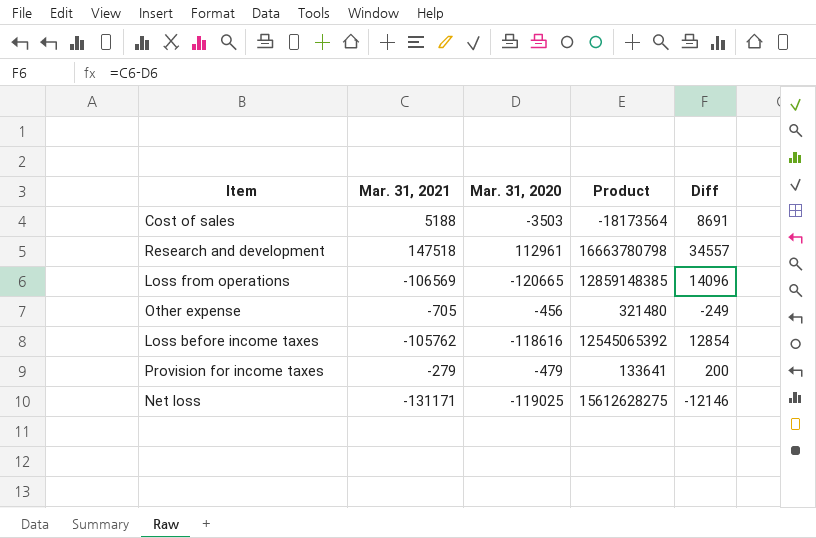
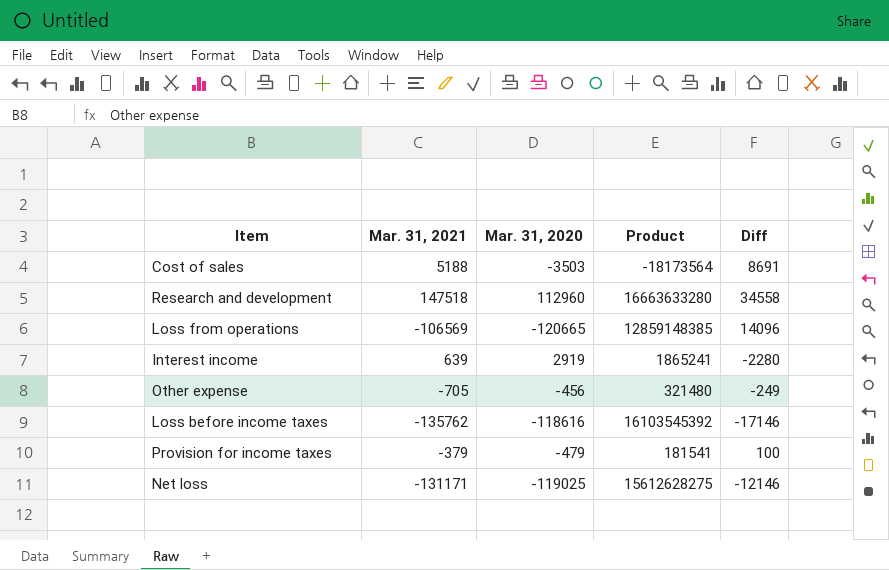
Research and development | Mar. 31, 2020: 112961 -> 112960
Research and development | Product: 16663780798 -> 16663633280
Research and development | Diff: 34557 -> 34558
row Interest income: none -> 639 | 2919 | 1865241 | -2280
Loss before income taxes | Mar. 31, 2021: -105762 -> -135762
Loss before income taxes | Product: 12545065392 -> 16103545392
Loss before income taxes | Diff: 12854 -> -17146
Provision for income taxes | Mar. 31, 2021: -279 -> -379
Provision for income taxes | Product: 133641 -> 181541
Provision for income taxes | Diff: 200 -> 100

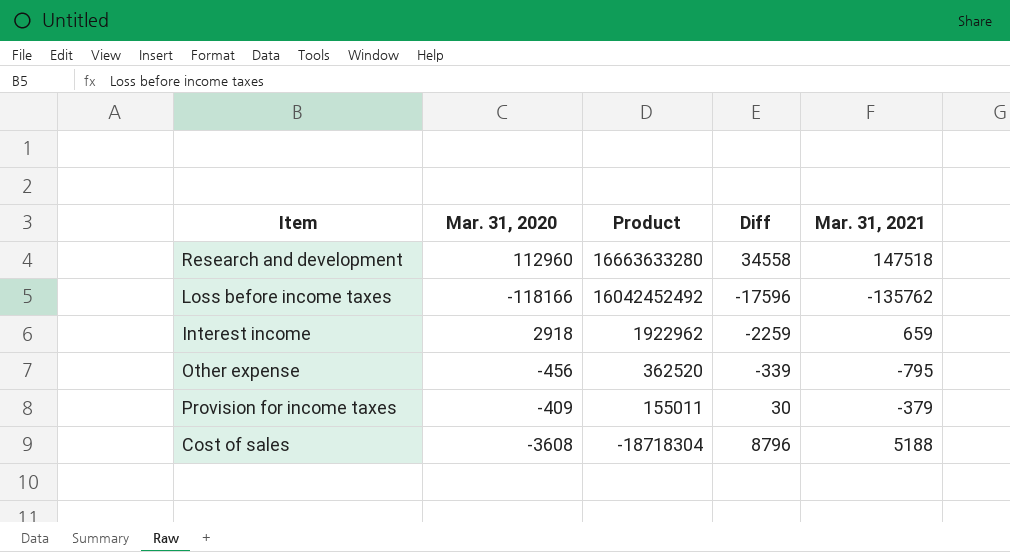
row order: none -> Product descending
column Mar. 31, 2021 | position: 2 -> 5
row Loss from operations: -106569 | -120665 | 12859148385 | 14096 -> none
row Net loss: -131171 | -119025 | 15612628275 | -12146 -> none
Loss before income taxes | Mar. 31, 2020: -118616 -> -118166
Loss before income taxes | Product: 16103545392 -> 16042452492
Loss before income taxes | Diff: -17146 -> -17596
Interest income | Mar. 31, 2020: 2919 -> 2918
Interest income | Product: 1865241 -> 1922962
Interest income | Diff: -2280 -> -2259
Interest income | Mar. 31, 2021: 639 -> 659
Other expense | Product: 321480 -> 362520
Other expense | Diff: -249 -> -339
Other expense | Mar. 31, 2021: -705 -> -795
Provision for income taxes | Mar. 31, 2020: -479 -> -409
Provision for income taxes | Product: 181541 -> 155011
Provision for income taxes | Diff: 100 -> 30
Cost of sales | Mar. 31, 2020: -3503 -> -3608
Cost of sales | Product: -18173564 -> -18718304
Cost of sales | Diff: 8691 -> 8796

